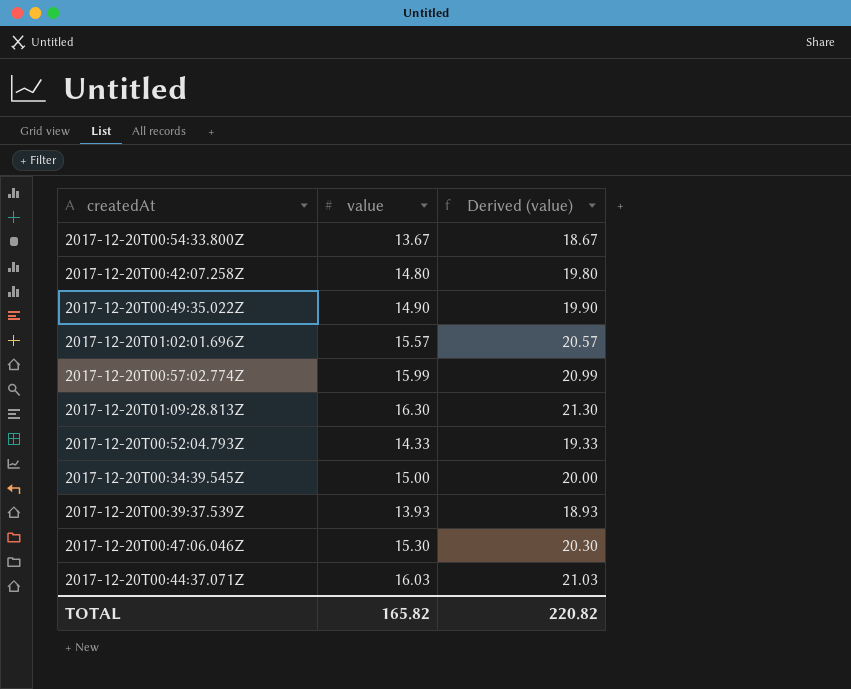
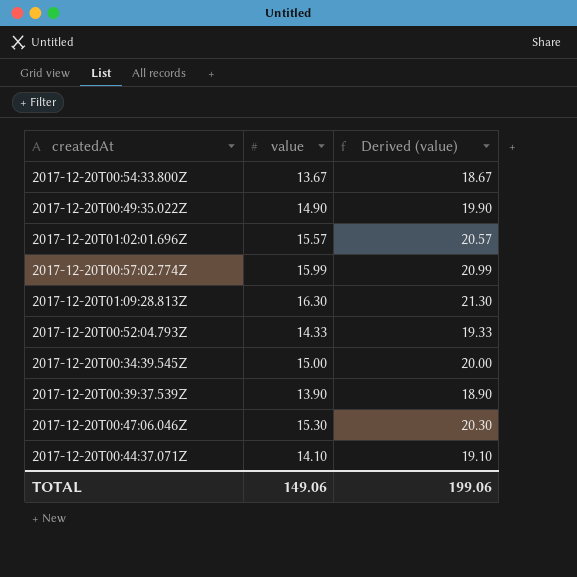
row 2017-12-20T00:42:07.258Z: 14.80 | 19.80 -> none
2017-12-20T00:39:37.539Z | value: 13.93 -> 13.90
2017-12-20T00:39:37.539Z | Derived (value): 18.93 -> 18.90
2017-12-20T00:44:37.071Z | value: 16.03 -> 14.10
2017-12-20T00:44:37.071Z | Derived (value): 21.03 -> 19.10
TOTAL | value: 165.82 -> 149.06
TOTAL | Derived (value): 220.82 -> 199.06

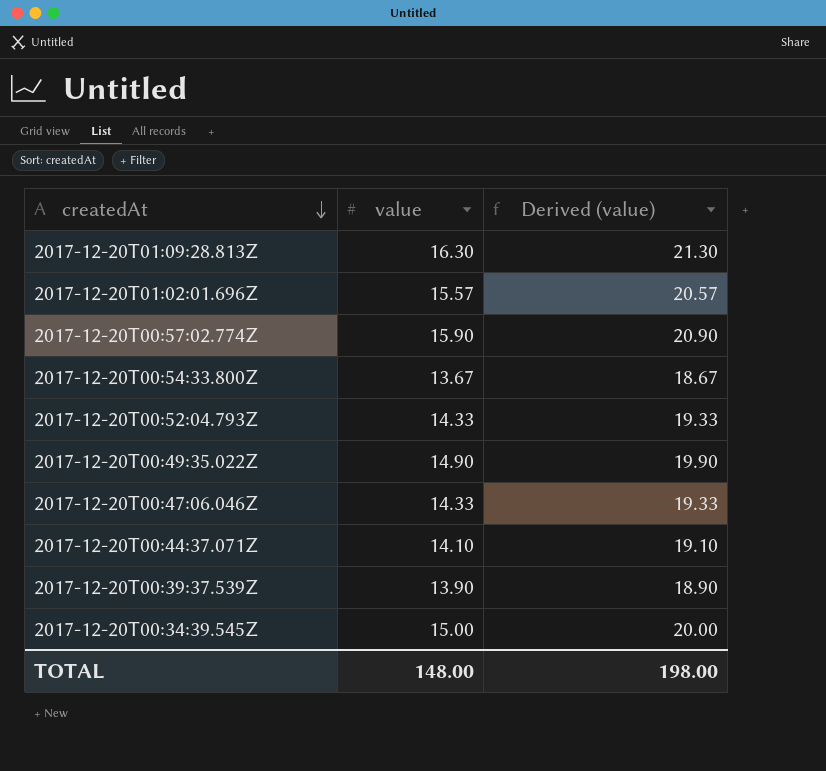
row order: none -> createdAt descending
2017-12-20T00:57:02.774Z | value: 15.99 -> 15.90
2017-12-20T00:57:02.774Z | Derived (value): 20.99 -> 20.90
2017-12-20T00:47:06.046Z | value: 15.30 -> 14.33
2017-12-20T00:47:06.046Z | Derived (value): 20.30 -> 19.33
TOTAL | value: 149.06 -> 148.00
TOTAL | Derived (value): 199.06 -> 198.00

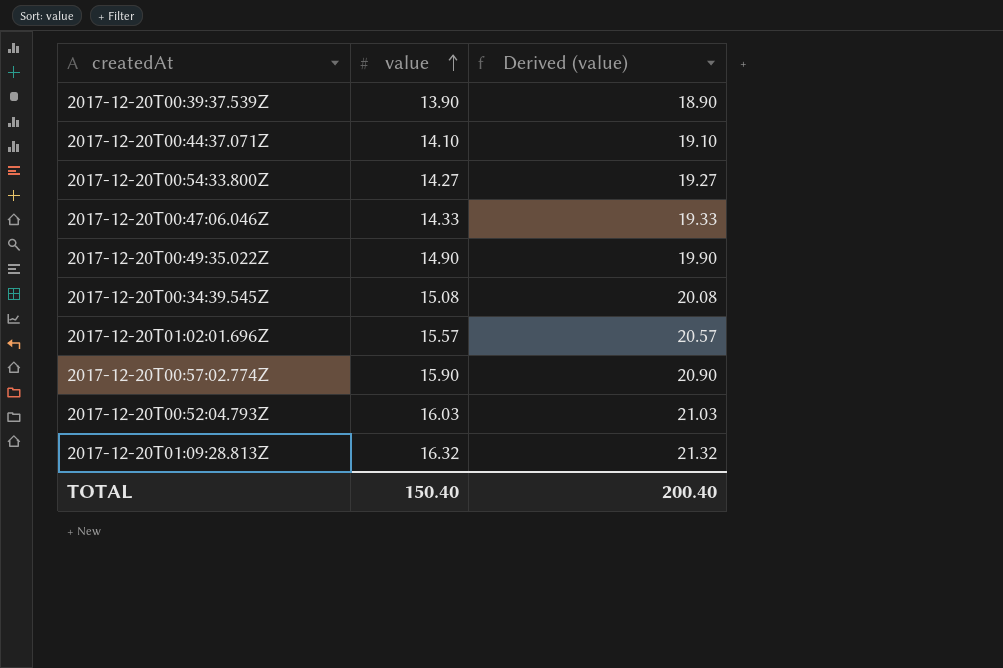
row order: createdAt descending -> value ascending
2017-12-20T00:54:33.800Z | value: 13.67 -> 14.27
2017-12-20T00:54:33.800Z | Derived (value): 18.67 -> 19.27
2017-12-20T00:34:39.545Z | value: 15.00 -> 15.08
2017-12-20T00:34:39.545Z | Derived (value): 20.00 -> 20.08
2017-12-20T00:52:04.793Z | value: 14.33 -> 16.03
2017-12-20T00:52:04.793Z | Derived (value): 19.33 -> 21.03
2017-12-20T01:09:28.813Z | value: 16.30 -> 16.32
2017-12-20T01:09:28.813Z | Derived (value): 21.30 -> 21.32
TOTAL | value: 148.00 -> 150.40
TOTAL | Derived (value): 198.00 -> 200.40

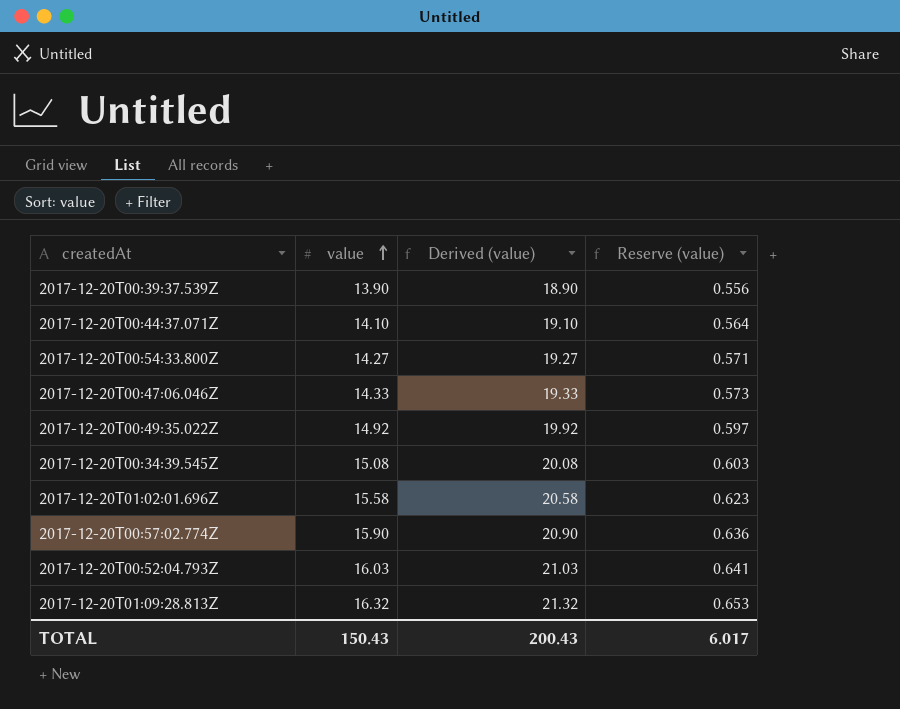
column Reserve (value) | formula: none -> [value] * 0.04
2017-12-20T00:49:35.022Z | value: 14.90 -> 14.92
2017-12-20T00:49:35.022Z | Derived (value): 19.90 -> 19.92
2017-12-20T01:02:01.696Z | value: 15.57 -> 15.58
2017-12-20T01:02:01.696Z | Derived (value): 20.57 -> 20.58
TOTAL | value: 150.40 -> 150.43
TOTAL | Derived (value): 200.40 -> 200.43

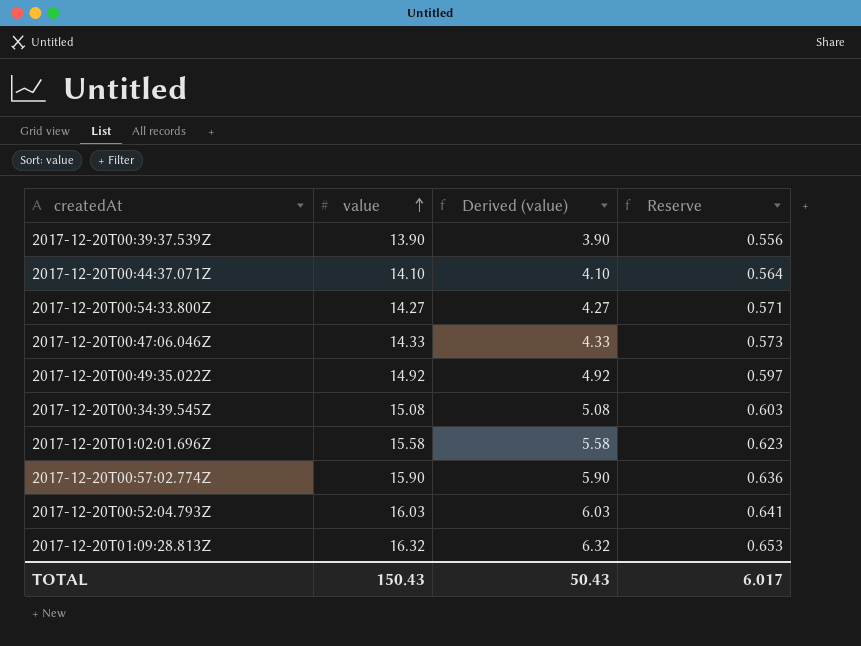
column Derived (value) | formula: [value] + 5 -> [value] - 10
column name: Reserve (value) -> Reserve
TOTAL | Derived (value): 200.43 -> 50.43

